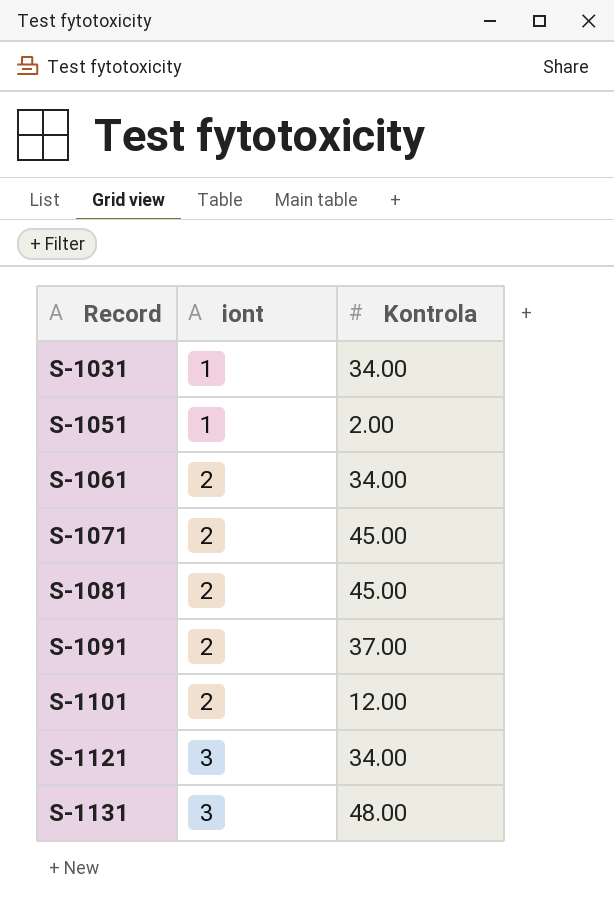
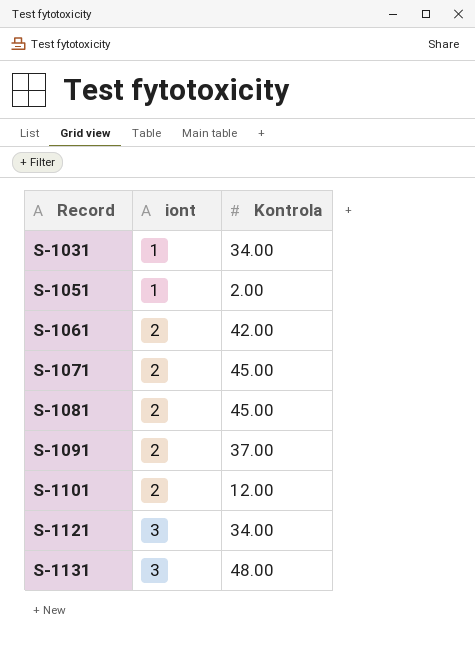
S-1061 | Kontrola: 34.00 -> 42.00

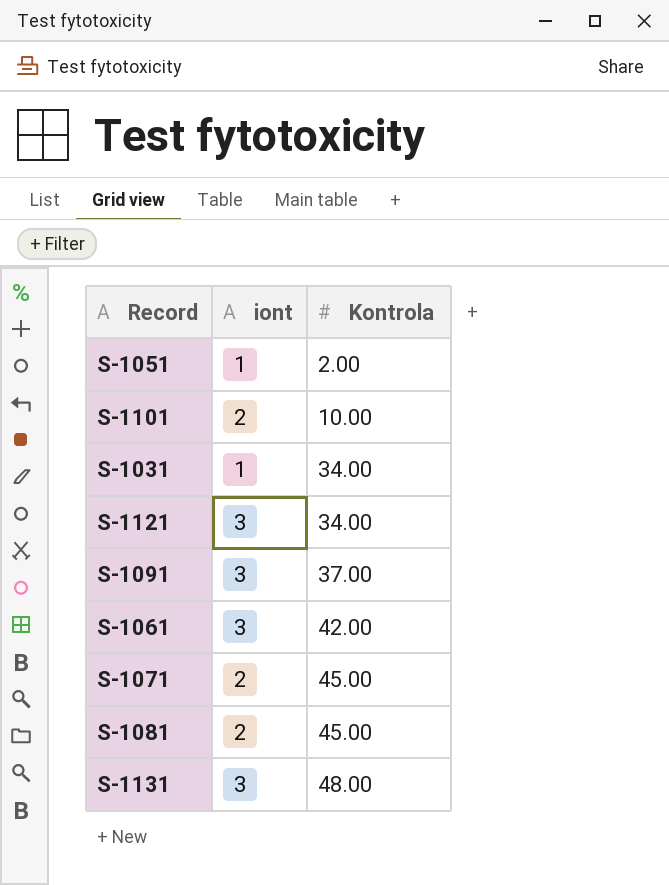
row order: Record ascending -> Kontrola ascending
S-1101 | Kontrola: 12.00 -> 10.00
S-1091 | iont: 2 -> 3
S-1061 | iont: 2 -> 3

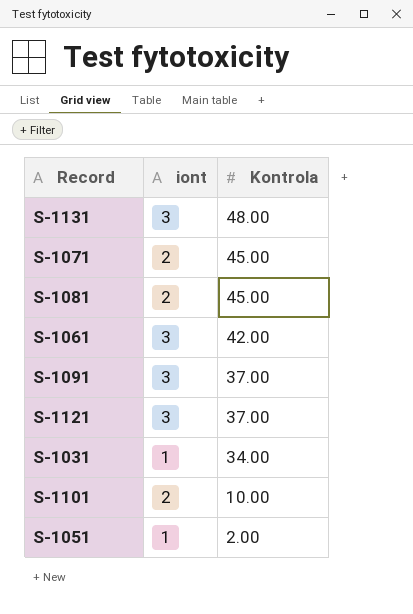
row order: Kontrola ascending -> Kontrola descending
S-1121 | Kontrola: 34.00 -> 37.00

